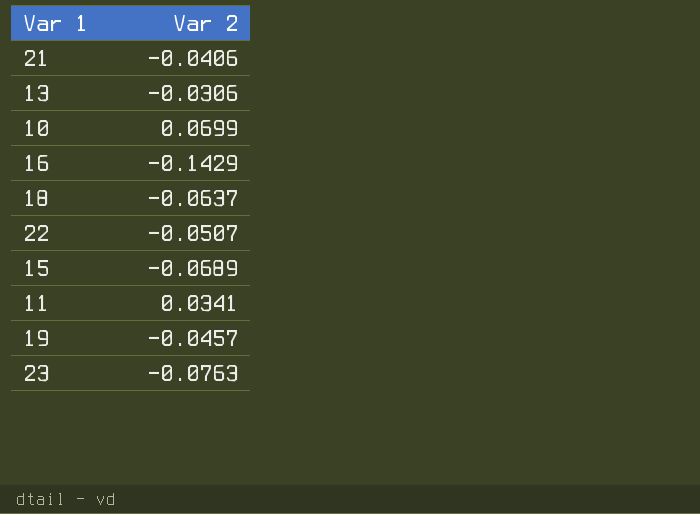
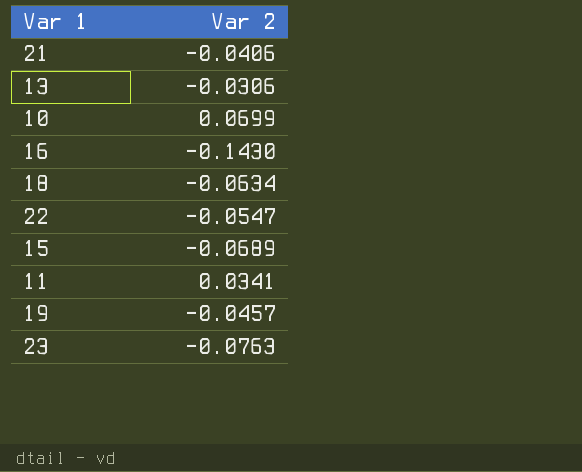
16 | Var 2: -0.1429 -> -0.1430
18 | Var 2: -0.0637 -> -0.0634
22 | Var 2: -0.0507 -> -0.0547

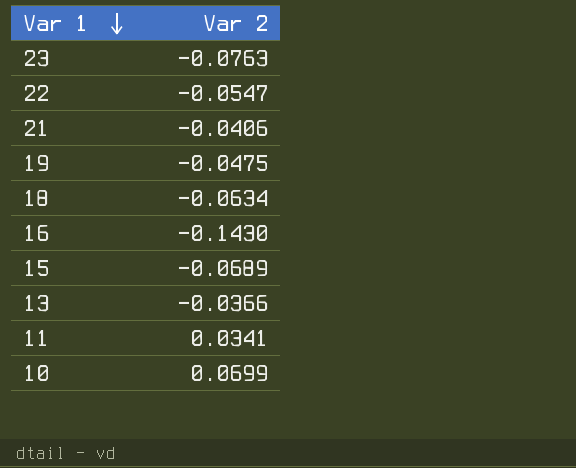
row order: none -> Var 1 descending
19 | Var 2: -0.0457 -> -0.0475
13 | Var 2: -0.0306 -> -0.0366

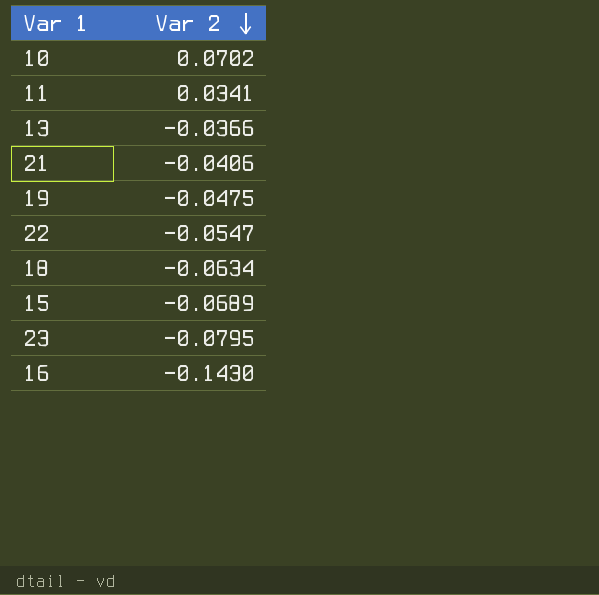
row order: Var 1 descending -> Var 2 descending
10 | Var 2: 0.0699 -> 0.0702
23 | Var 2: -0.0763 -> -0.0795

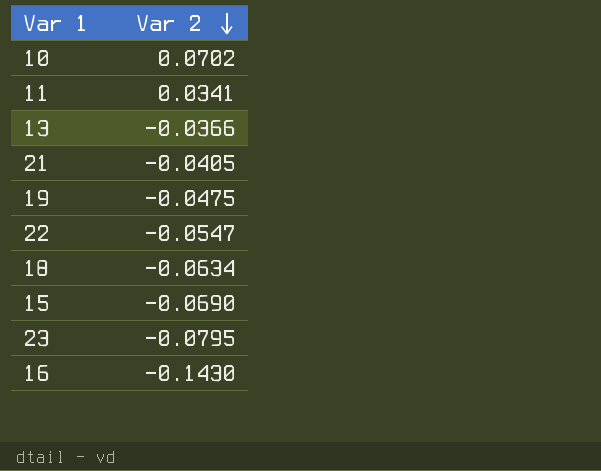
21 | Var 2: -0.0406 -> -0.0405
15 | Var 2: -0.0689 -> -0.0690

